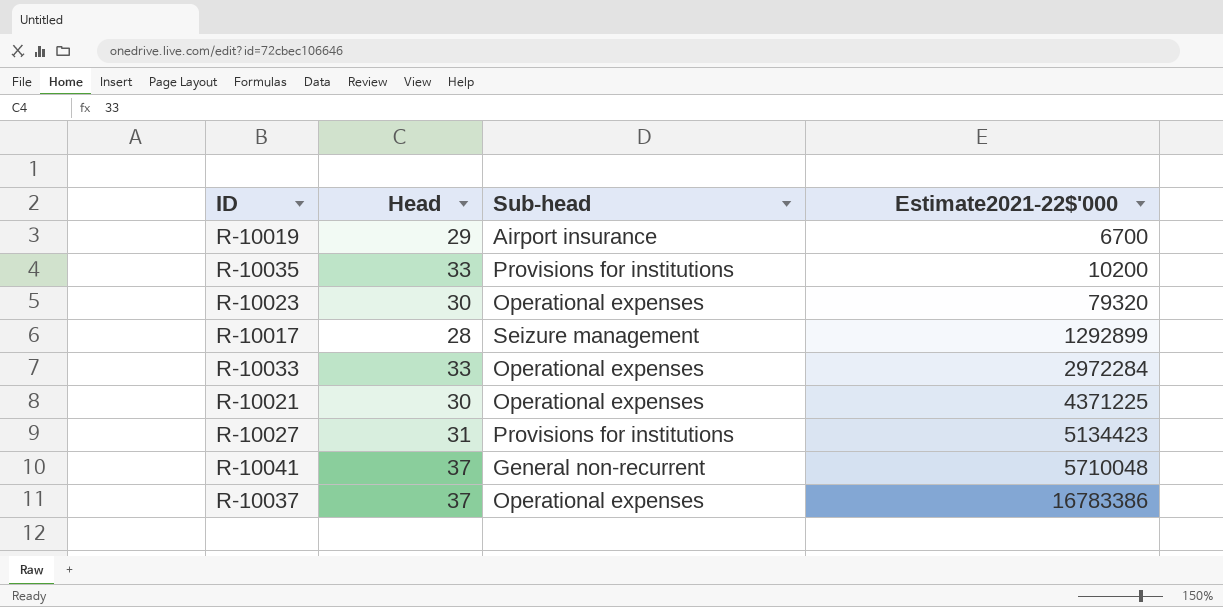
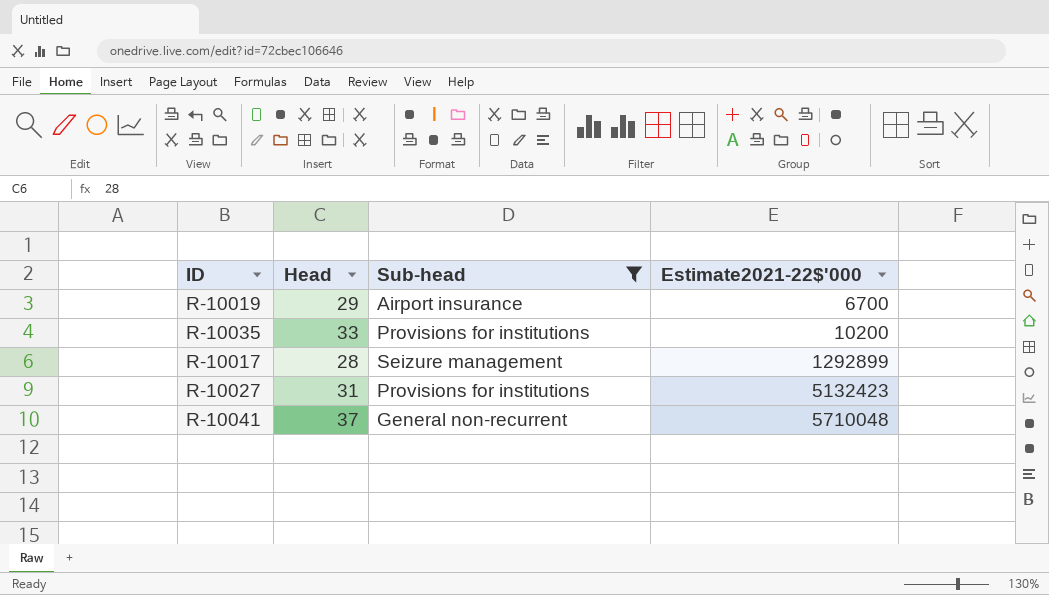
filter: none -> Sub-head != Operational expenses
R-10027 | Estimate2021-22$'000: 5134423 -> 5132423

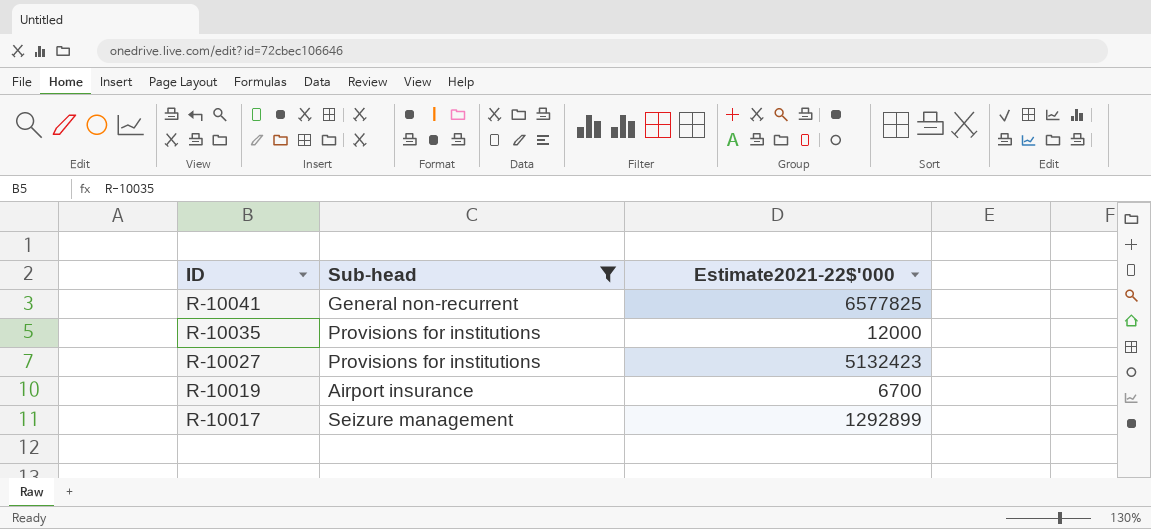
row order: Estimate2021-22$'000 ascending -> ID descending
column Head | position: 2 -> none
R-10041 | Estimate2021-22$'000: 5710048 -> 6577825
R-10035 | Estimate2021-22$'000: 10200 -> 12000

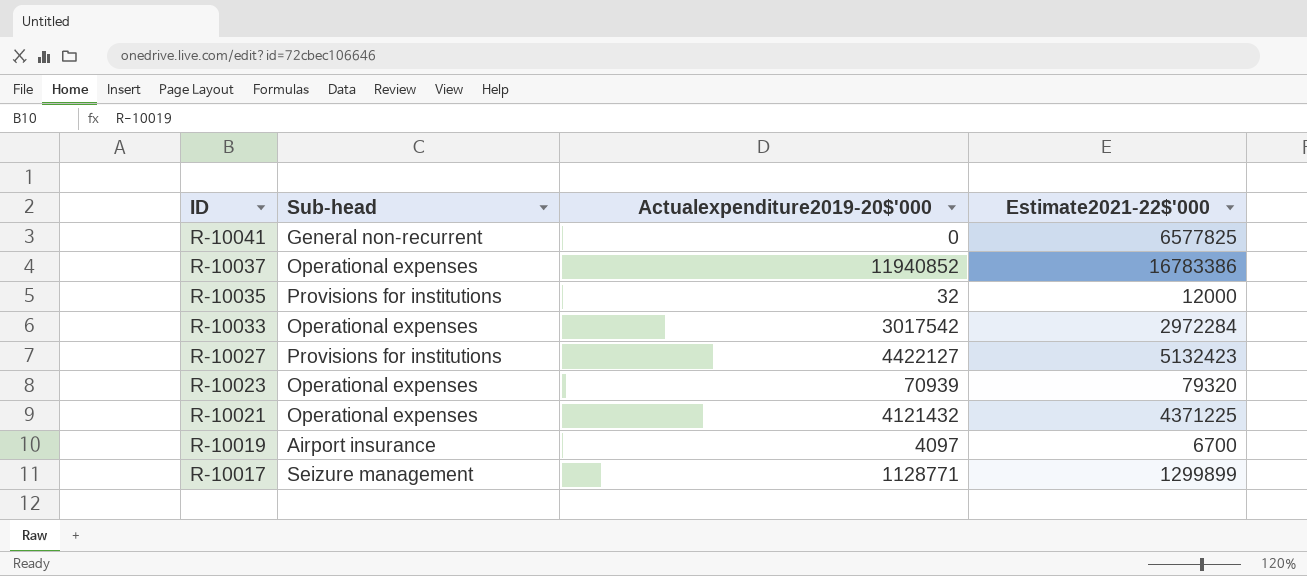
filter: Sub-head != Operational expenses -> none
column Actualexpenditure2019-20$'000 | position: none -> 3
R-10017 | Estimate2021-22$'000: 1292899 -> 1299899

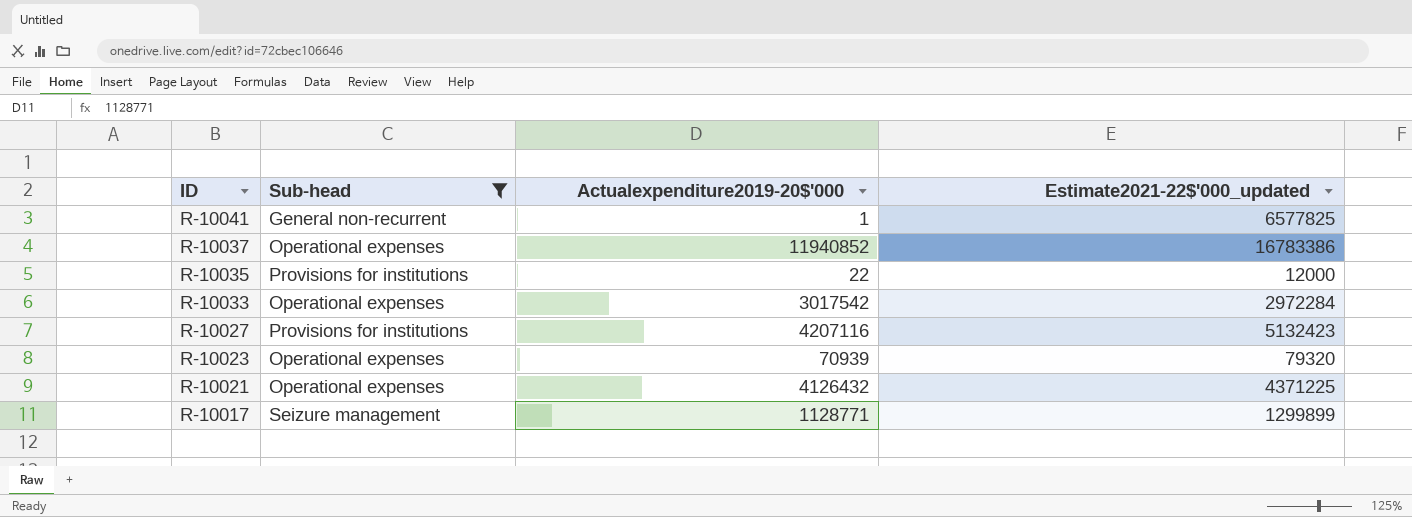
filter: none -> Sub-head != Airport insurance
column name: Estimate2021-22$'000 -> Estimate2021-22$'000_updated
R-10041 | Actualexpenditure2019-20$'000: 0 -> 1
R-10035 | Actualexpenditure2019-20$'000: 32 -> 22
R-10027 | Actualexpenditure2019-20$'000: 4422127 -> 4207116
R-10021 | Actualexpenditure2019-20$'000: 4121432 -> 4126432

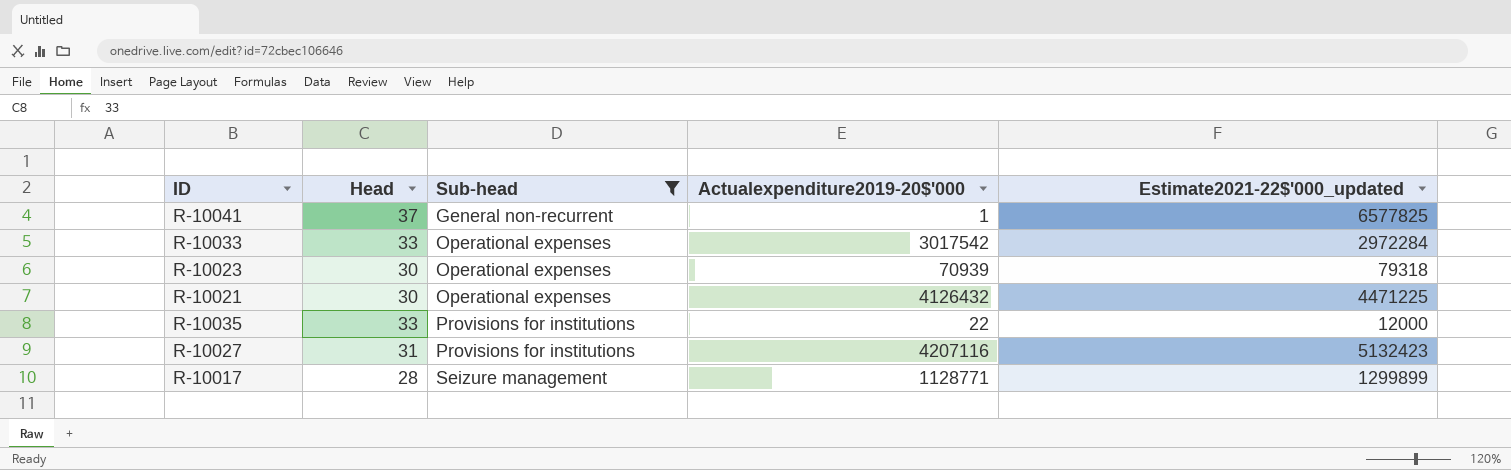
row order: ID descending -> Sub-head ascending
column Head | position: none -> 2
row R-10037: Operational expenses | 11940852 | 16783386 -> none
R-10023 | Estimate2021-22$'000_updated: 79320 -> 79318
R-10021 | Estimate2021-22$'000_updated: 4371225 -> 4471225

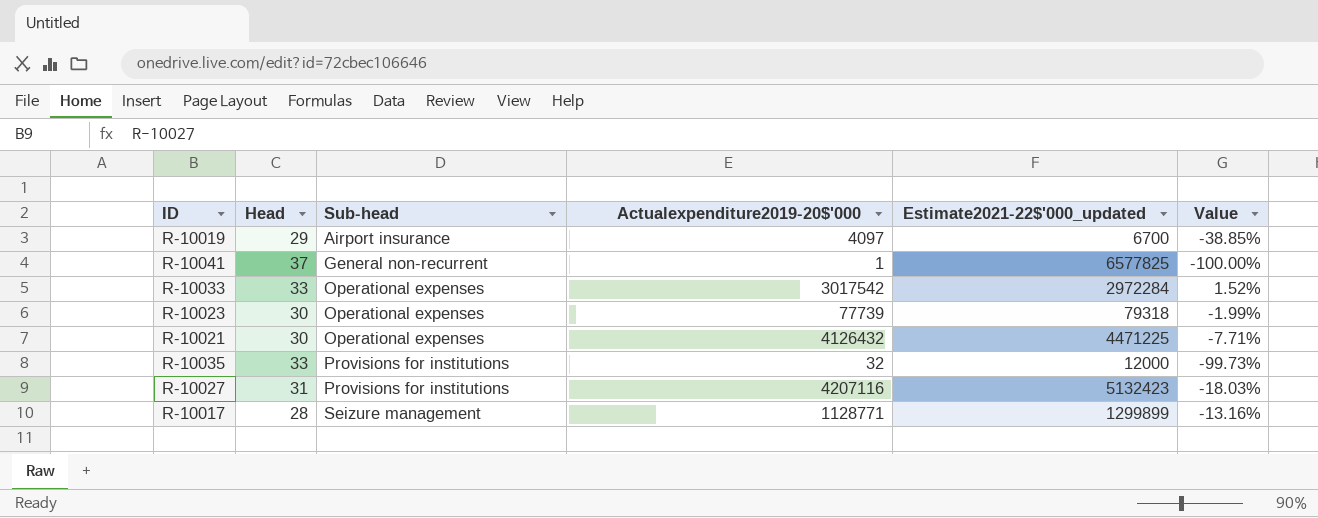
filter: Sub-head != Airport insurance -> none
column Value | formula: none -> ([Actualexpenditure2019-20$'000] - [Estimate2021-22$'000_updated]) / [Estimate2021-22$'000_updated]
R-10023 | Actualexpenditure2019-20$'000: 70939 -> 77739
R-10035 | Actualexpenditure2019-20$'000: 22 -> 32

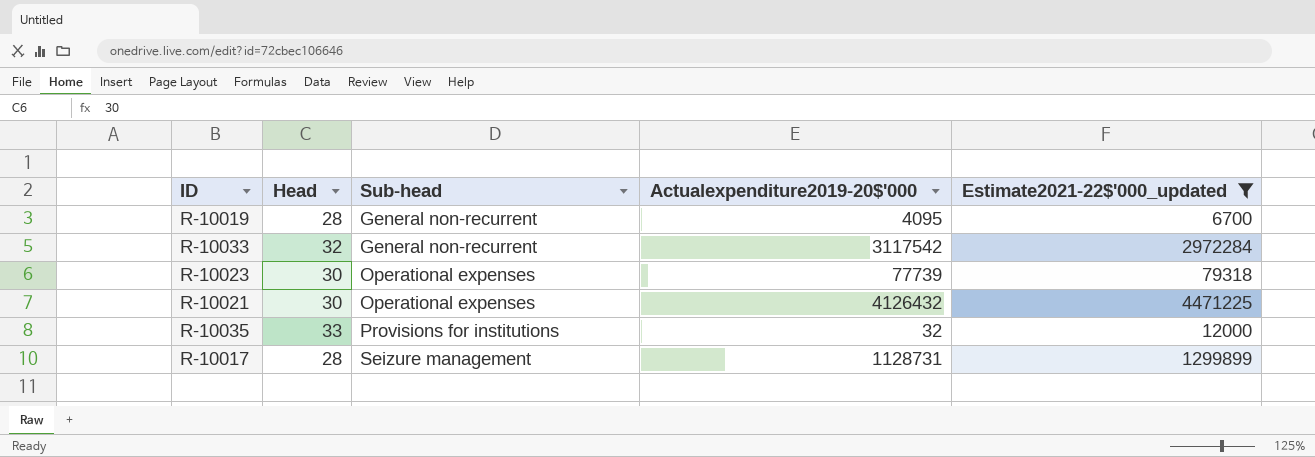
filter: none -> Estimate2021-22$'000_updated <= 4471225
column Value | formula: ([Actualexpenditure2019-20$'000] - [Estimate2021-22$'000_updated]) / [Estimate2021-22$'000_updated] -> none
R-10019 | Head: 29 -> 28
R-10019 | Sub-head: Airport insurance -> General non-recurrent
R-10019 | Actualexpenditure2019-20$'000: 4097 -> 4095
R-10033 | Head: 33 -> 32
R-10033 | Sub-head: Operational expenses -> General non-recurrent
R-10033 | Actualexpenditure2019-20$'000: 3017542 -> 3117542
R-10017 | Actualexpenditure2019-20$'000: 1128771 -> 1128731

